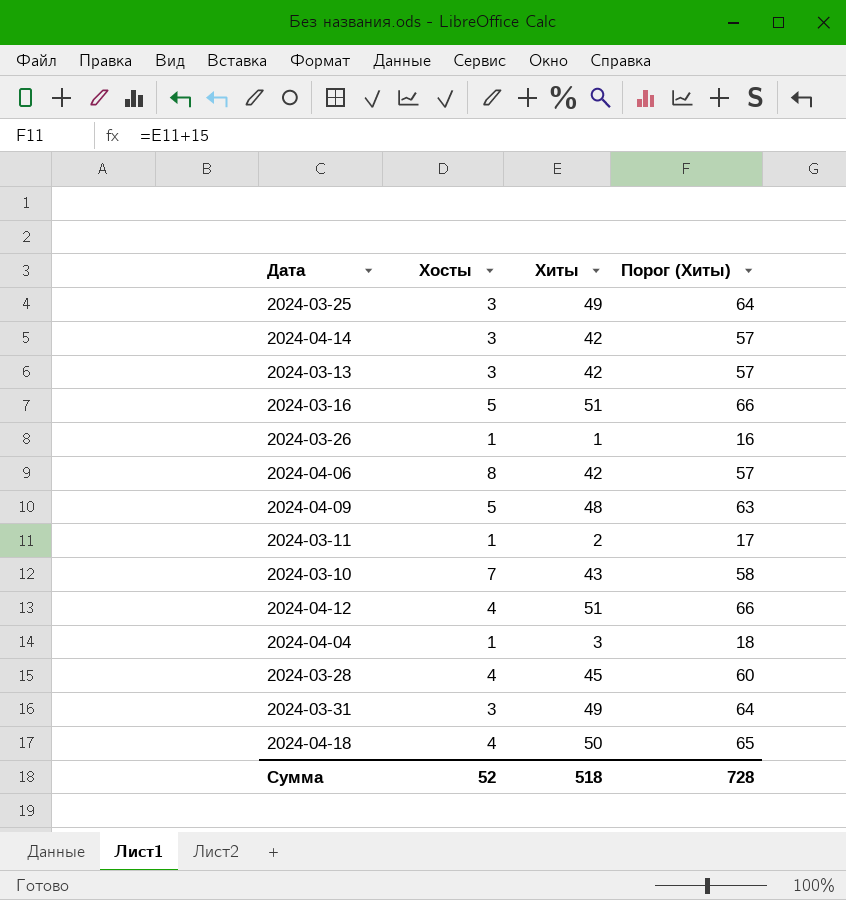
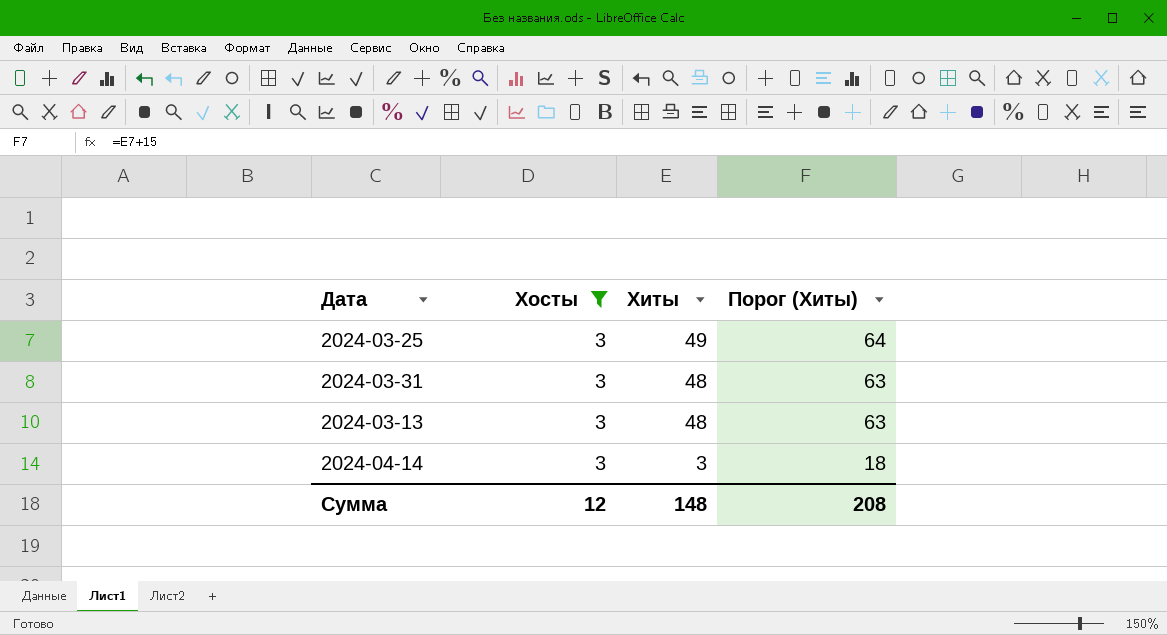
filter: none -> Хосты = 3
row order: none -> Хиты descending
2024-03-31 | Хиты: 49 -> 48
2024-03-31 | Порог (Хиты): 64 -> 63
2024-03-13 | Хиты: 42 -> 48
2024-03-13 | Порог (Хиты): 57 -> 63
2024-04-14 | Хиты: 42 -> 3
2024-04-14 | Порог (Хиты): 57 -> 18
Сумма | Хосты: 52 -> 12
Сумма | Хиты: 518 -> 148
Сумма | Порог (Хиты): 728 -> 208

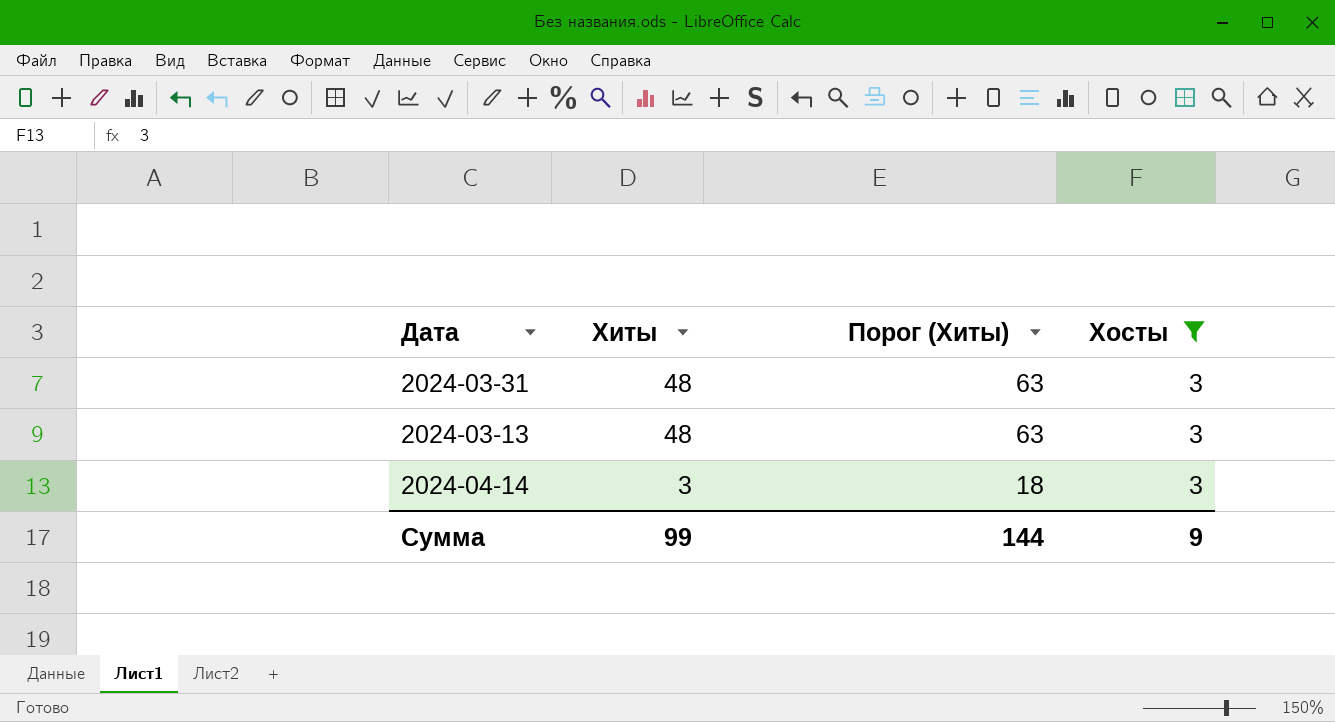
column Хосты | position: 2 -> 4
row 2024-03-25: 3 | 49 | 64 -> none
Сумма | Хиты: 148 -> 99
Сумма | Порог (Хиты): 208 -> 144
Сумма | Хосты: 12 -> 9

